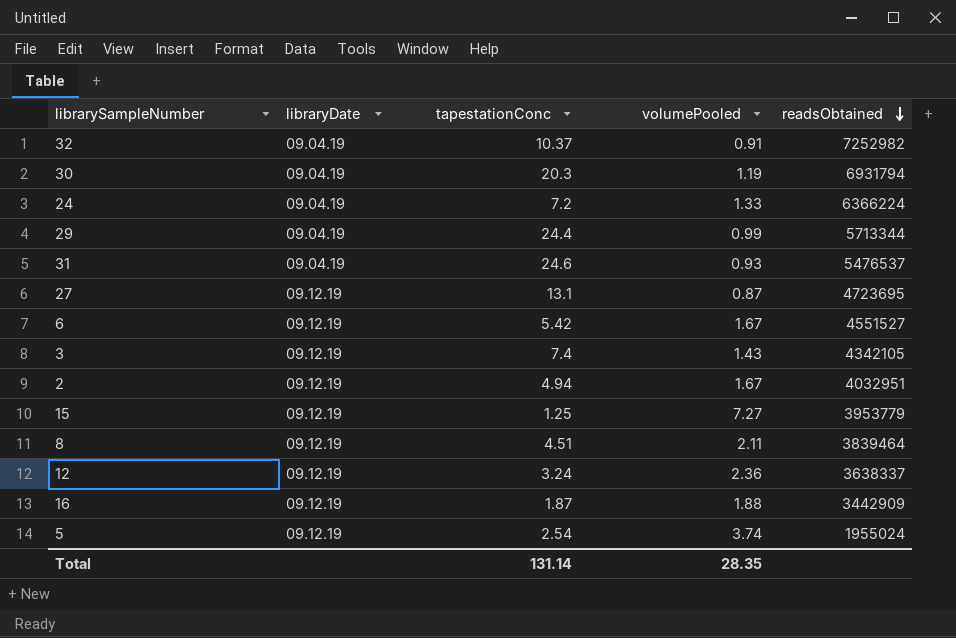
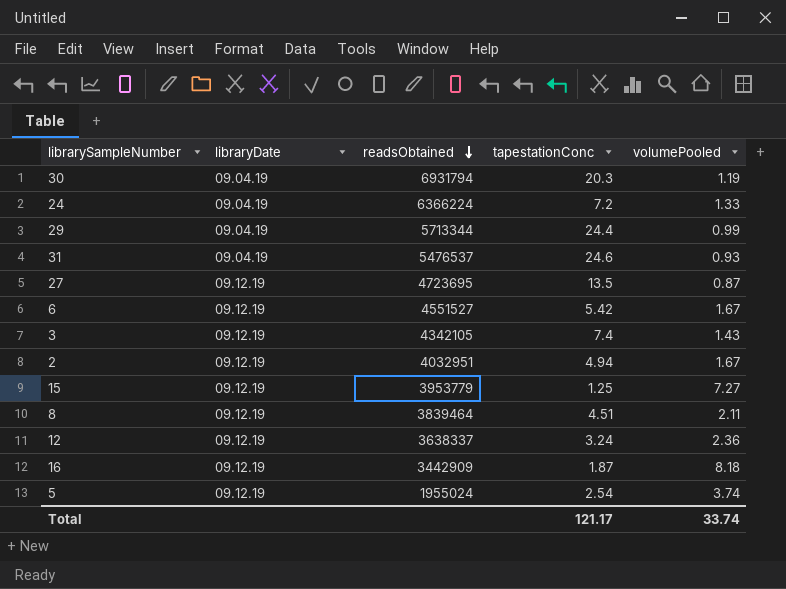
column readsObtained | position: 5 -> 3
row 32: 09.04.19 | 10.37 | 0.91 | 7252982 -> none
27 | tapestationConc: 13.1 -> 13.5
16 | volumePooled: 1.88 -> 8.18
Total | tapestationConc: 131.14 -> 121.17
Total | volumePooled: 28.35 -> 33.74

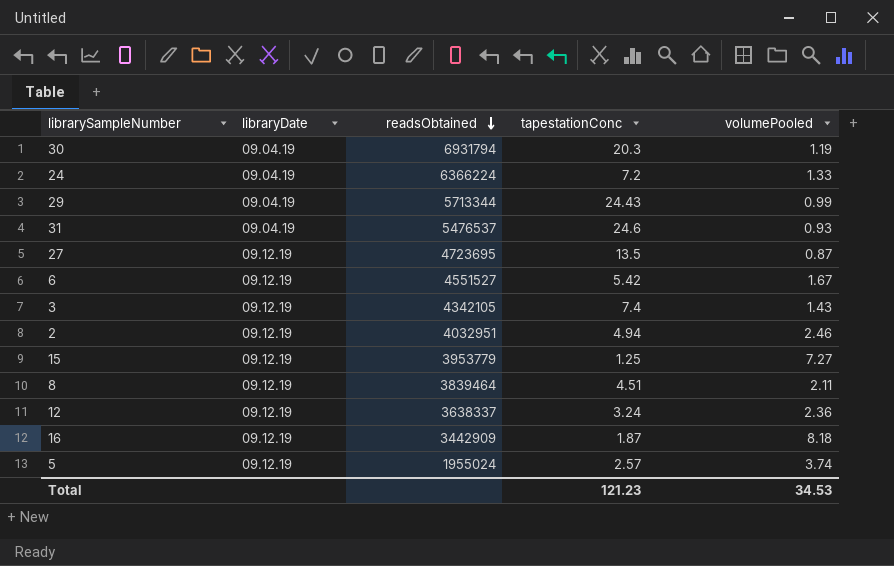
29 | tapestationConc: 24.4 -> 24.43
2 | volumePooled: 1.67 -> 2.46
5 | tapestationConc: 2.54 -> 2.57
Total | tapestationConc: 121.17 -> 121.23
Total | volumePooled: 33.74 -> 34.53

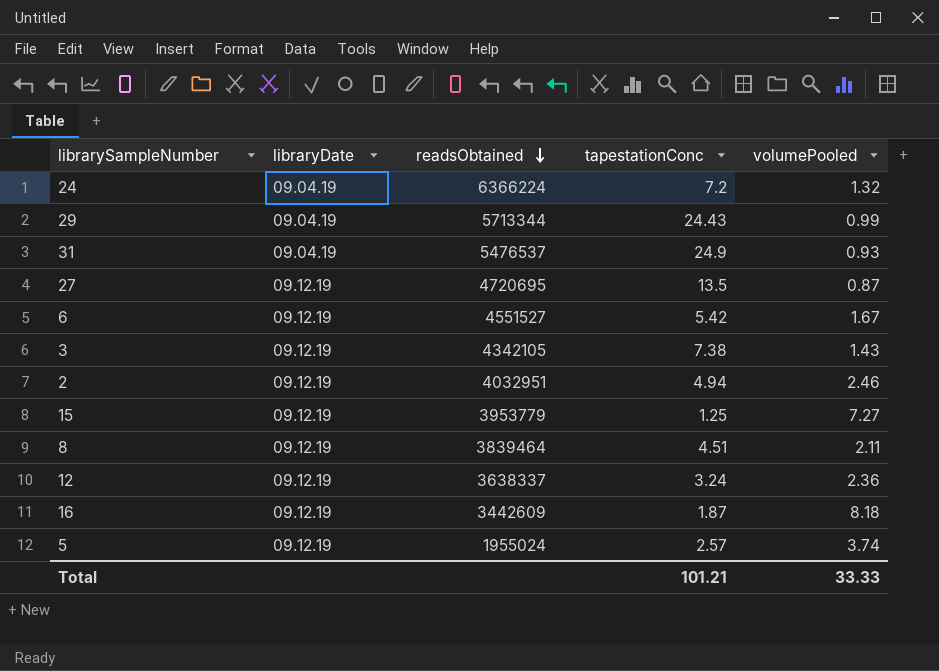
row 30: 09.04.19 | 6931794 | 20.3 | 1.19 -> none
24 | volumePooled: 1.33 -> 1.32
31 | tapestationConc: 24.6 -> 24.9
27 | readsObtained: 4723695 -> 4720695
3 | tapestationConc: 7.4 -> 7.38
16 | readsObtained: 3442909 -> 3442609
Total | tapestationConc: 121.23 -> 101.21
Total | volumePooled: 34.53 -> 33.33

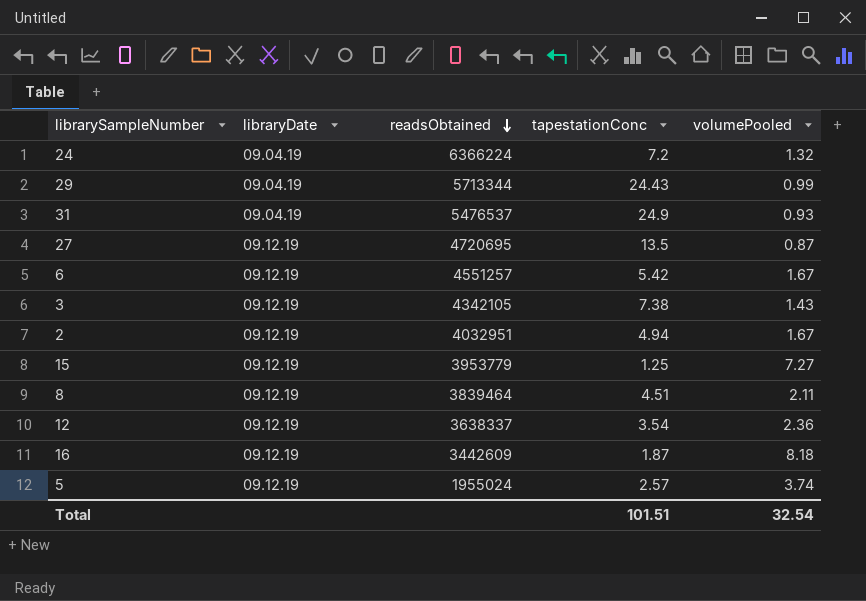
6 | readsObtained: 4551527 -> 4551257
2 | volumePooled: 2.46 -> 1.67
12 | tapestationConc: 3.24 -> 3.54
Total | tapestationConc: 101.21 -> 101.51
Total | volumePooled: 33.33 -> 32.54

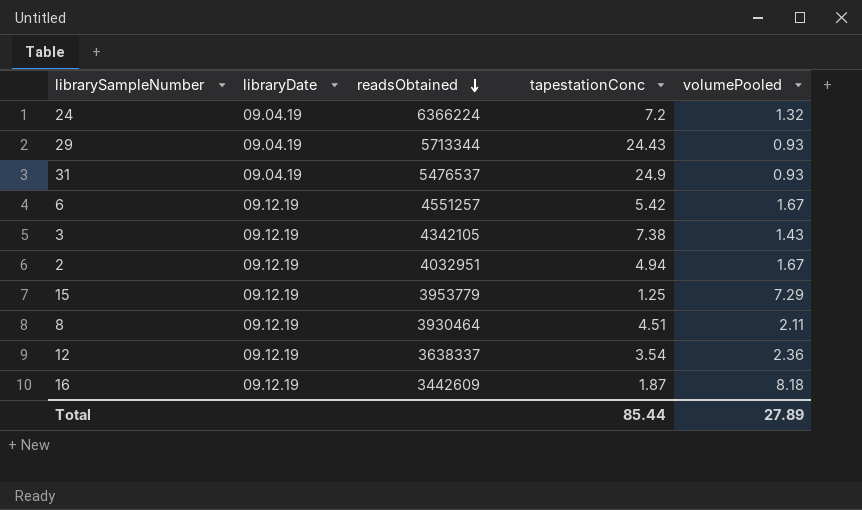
row 27: 09.12.19 | 4720695 | 13.5 | 0.87 -> none
row 5: 09.12.19 | 1955024 | 2.57 | 3.74 -> none
29 | volumePooled: 0.99 -> 0.93
15 | volumePooled: 7.27 -> 7.29
8 | readsObtained: 3839464 -> 3930464
Total | tapestationConc: 101.51 -> 85.44
Total | volumePooled: 32.54 -> 27.89

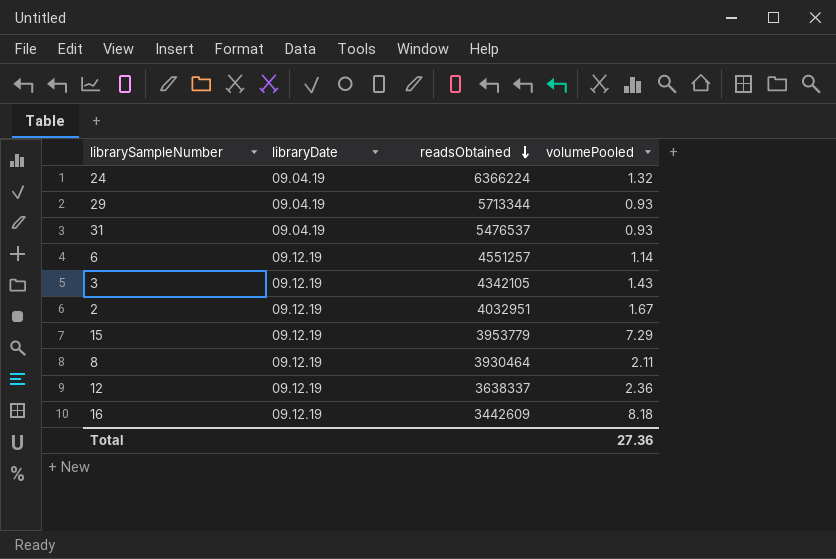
column tapestationConc | position: 4 -> none
6 | volumePooled: 1.67 -> 1.14
Total | volumePooled: 27.89 -> 27.36

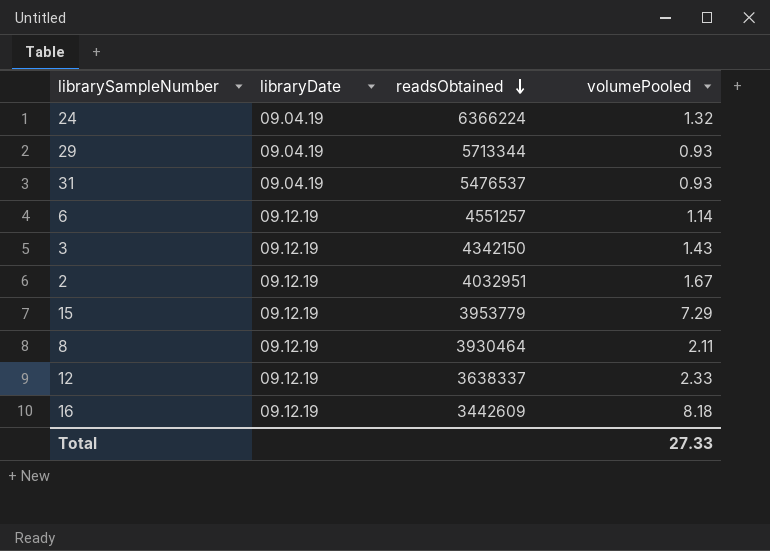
3 | readsObtained: 4342105 -> 4342150
12 | volumePooled: 2.36 -> 2.33
Total | volumePooled: 27.36 -> 27.33

